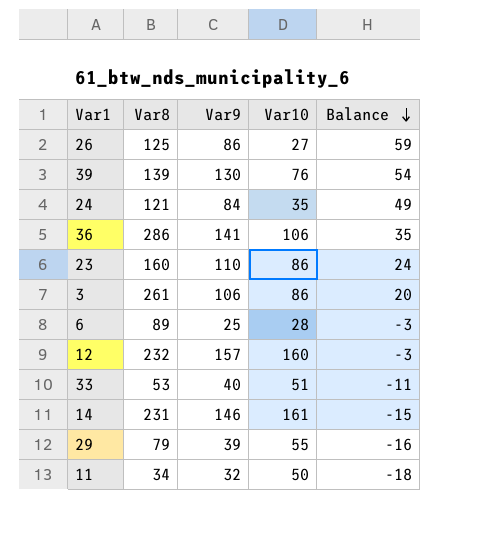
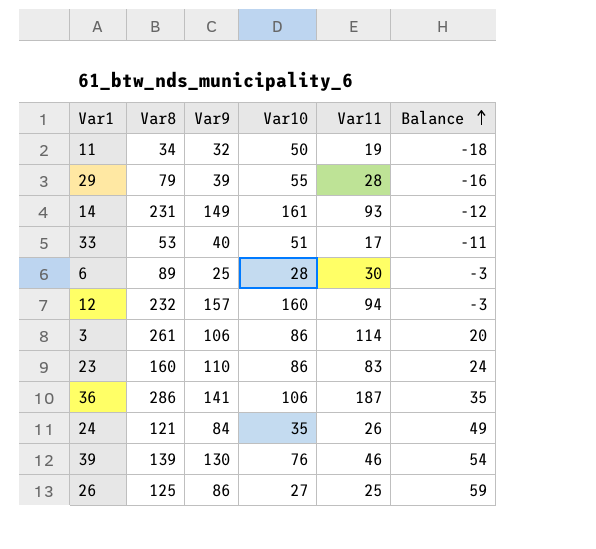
row order: Balance descending -> Balance ascending
column Var11 | position: none -> 5
14 | Var9: 146 -> 149
14 | Balance: -15 -> -12

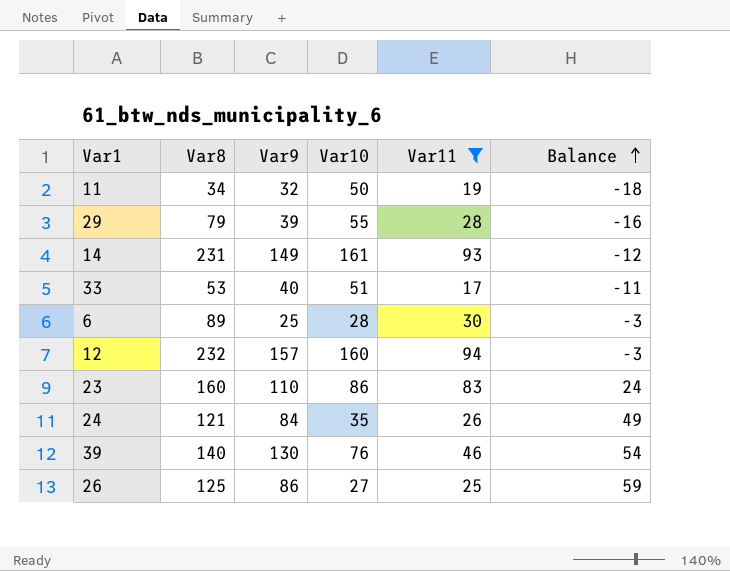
filter: none -> Var11 <= 94
39 | Var8: 139 -> 140

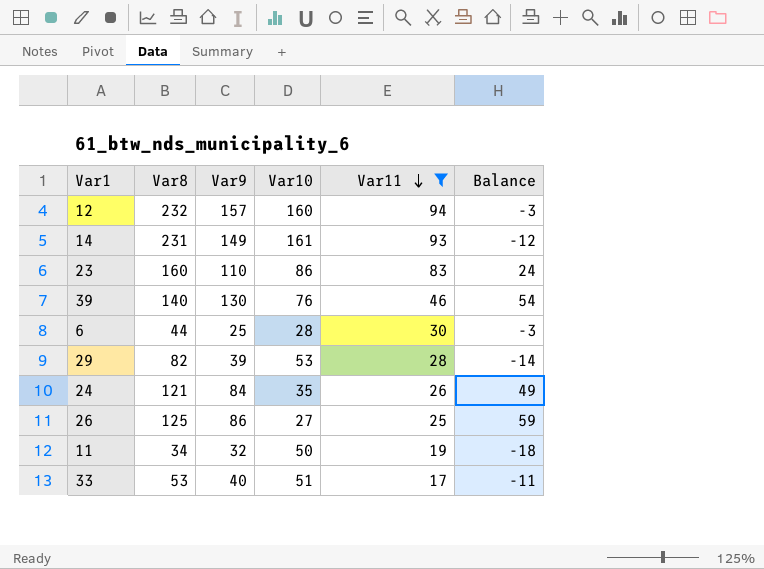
row order: Balance ascending -> Var11 descending
6 | Var8: 89 -> 44
29 | Var8: 79 -> 82
29 | Var10: 55 -> 53
29 | Balance: -16 -> -14

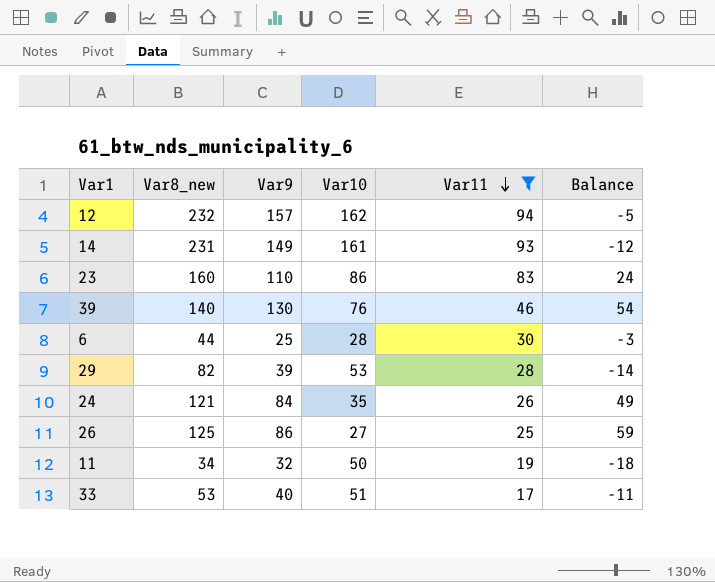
column name: Var8 -> Var8_new
12 | Var10: 160 -> 162
12 | Balance: -3 -> -5

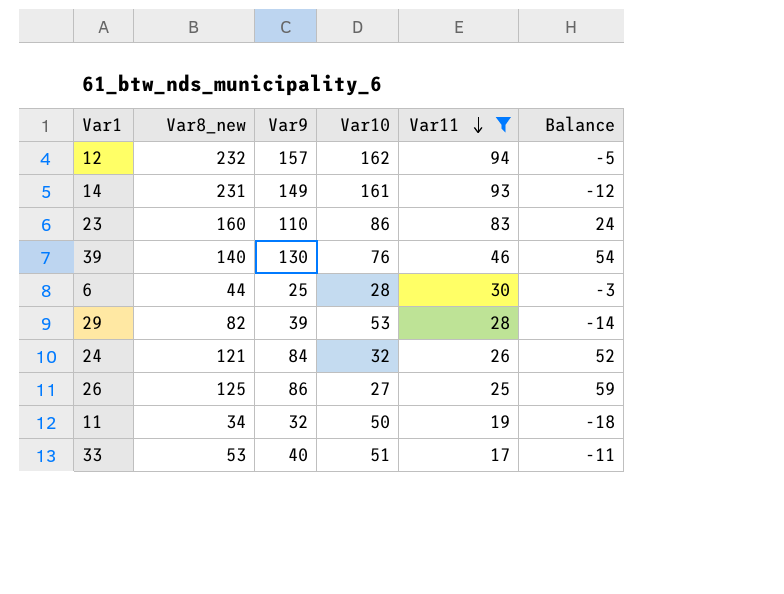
24 | Var10: 35 -> 32
24 | Balance: 49 -> 52

